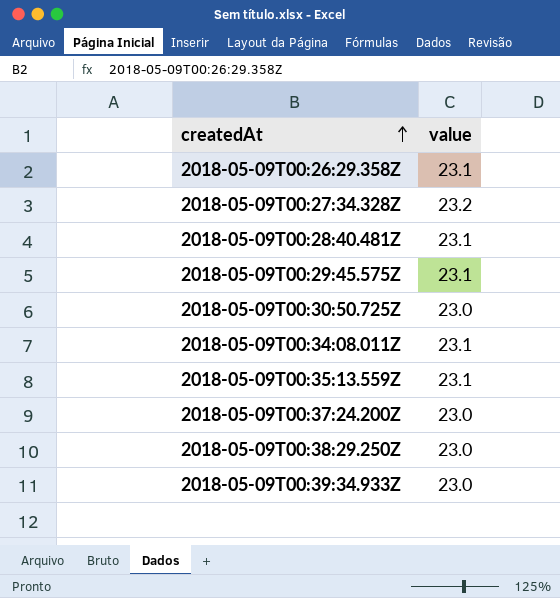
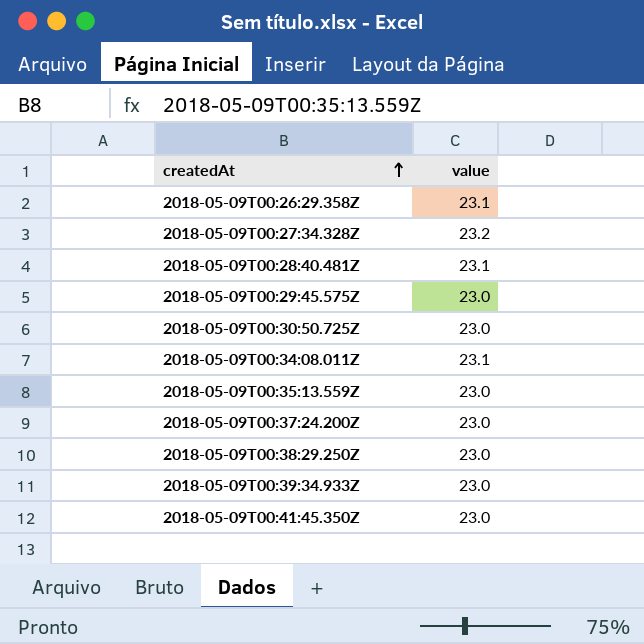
2018-05-09T00:29:45.575Z | value: 23.1 -> 23.0
2018-05-09T00:35:13.559Z | value: 23.1 -> 23.0
row 2018-05-09T00:41:45.350Z: none -> 23.0

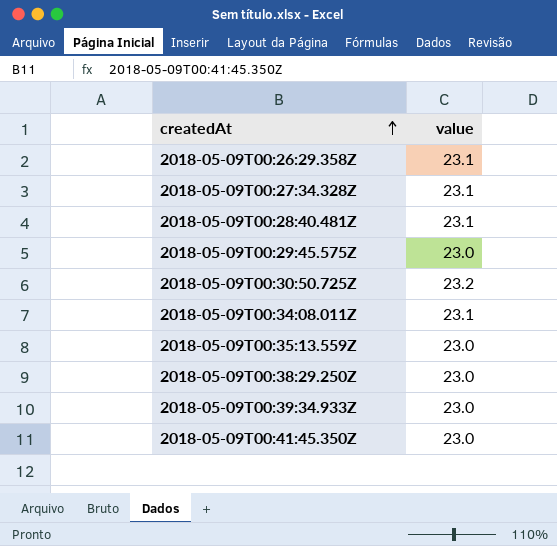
row 2018-05-09T00:37:24.200Z: 23.0 -> none
2018-05-09T00:27:34.328Z | value: 23.2 -> 23.1
2018-05-09T00:30:50.725Z | value: 23.0 -> 23.2

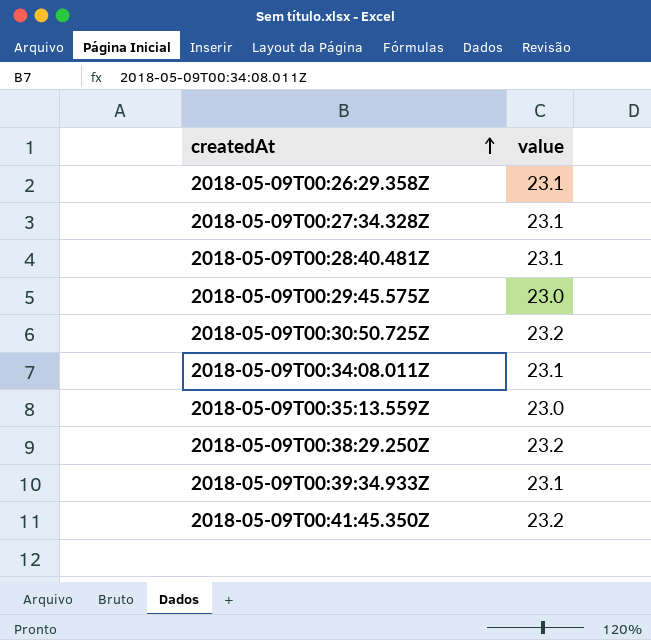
2018-05-09T00:38:29.250Z | value: 23.0 -> 23.2
2018-05-09T00:39:34.933Z | value: 23.0 -> 23.1
2018-05-09T00:41:45.350Z | value: 23.0 -> 23.2

